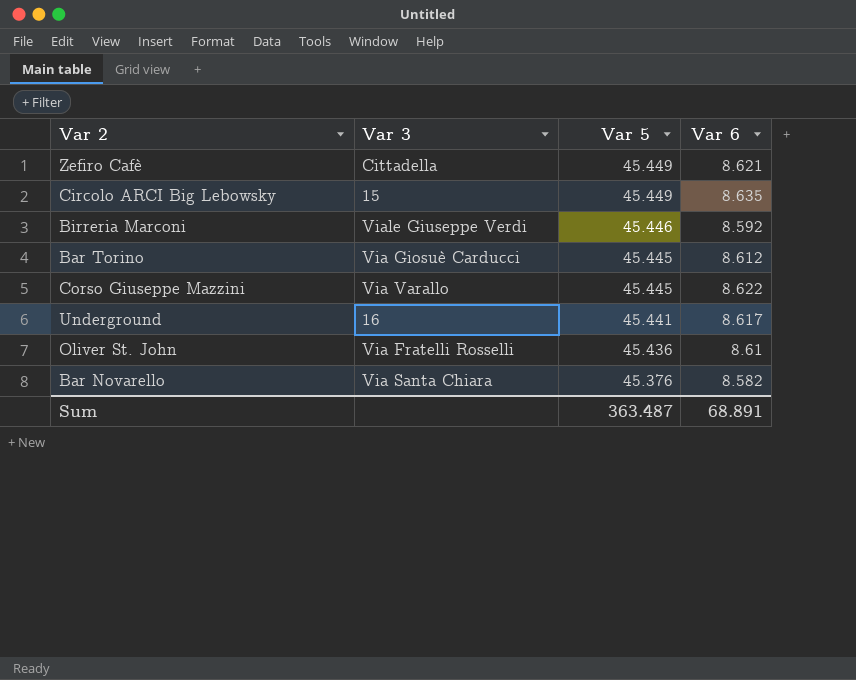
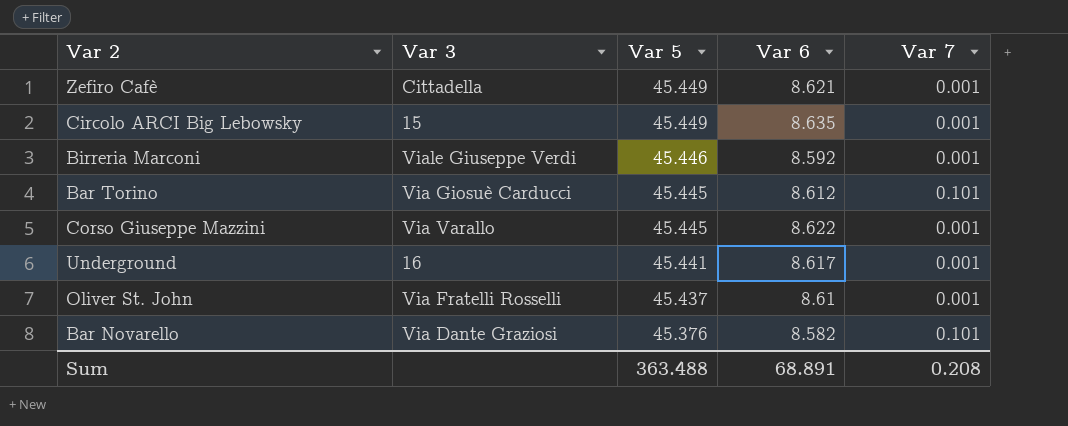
column Var 7 | position: none -> 5
Oliver St. John | Var 5: 45.436 -> 45.437
Bar Novarello | Var 3: Via Santa Chiara -> Via Dante Graziosi
Sum | Var 5: 363.487 -> 363.488

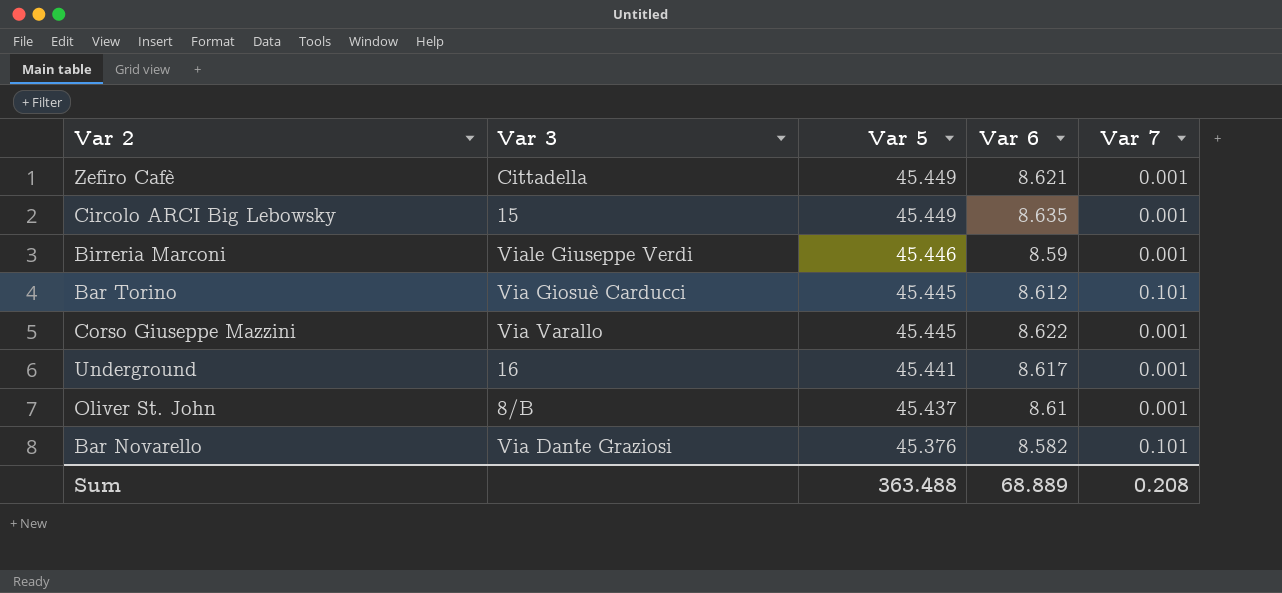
Birreria Marconi | Var 6: 8.592 -> 8.59
Oliver St. John | Var 3: Via Fratelli Rosselli -> 8/B
Sum | Var 6: 68.891 -> 68.889

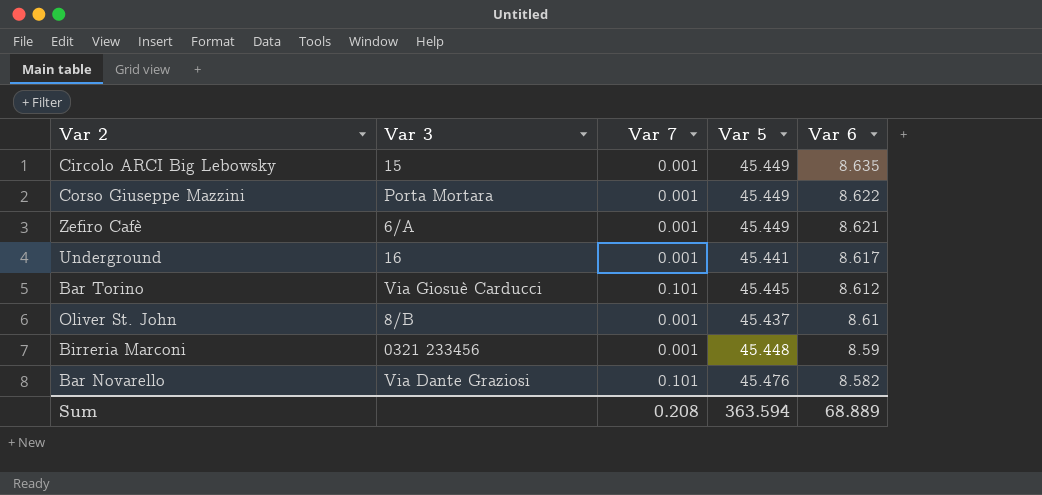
row order: Var 5 descending -> Var 6 descending
column Var 7 | position: 5 -> 3
Corso Giuseppe Mazzini | Var 3: Via Varallo -> Porta Mortara
Corso Giuseppe Mazzini | Var 5: 45.445 -> 45.449
Zefiro Cafè | Var 3: Cittadella -> 6/A
Birreria Marconi | Var 3: Viale Giuseppe Verdi -> 0321 233456
Birreria Marconi | Var 5: 45.446 -> 45.448
Bar Novarello | Var 5: 45.376 -> 45.476
Sum | Var 5: 363.488 -> 363.594

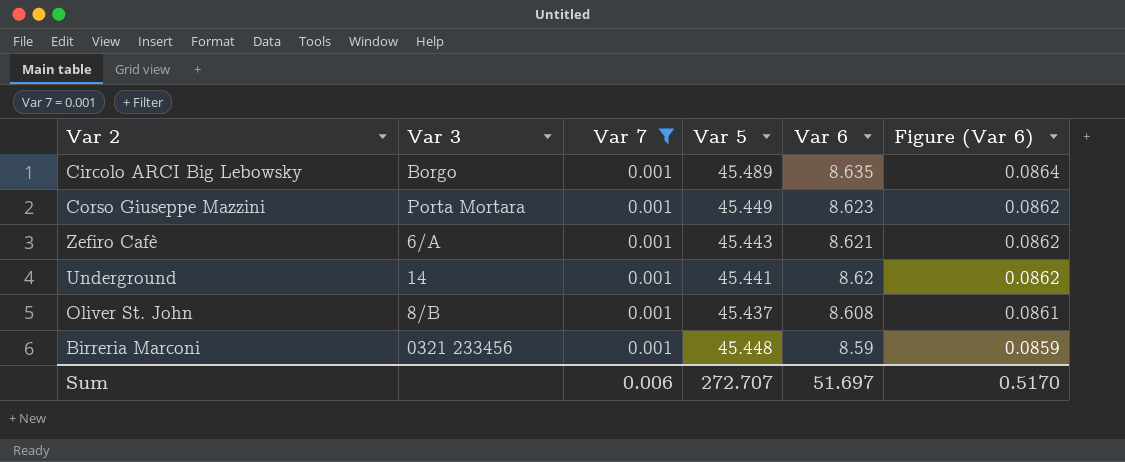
filter: none -> Var 7 = 0.001
column Figure (Var 6) | formula: none -> [Var 6] * 0.01
Circolo ARCI Big Lebowsky | Var 3: 15 -> Borgo
Circolo ARCI Big Lebowsky | Var 5: 45.449 -> 45.489
Corso Giuseppe Mazzini | Var 6: 8.622 -> 8.623
Zefiro Cafè | Var 5: 45.449 -> 45.443
Underground | Var 3: 16 -> 14
Underground | Var 6: 8.617 -> 8.62
Oliver St. John | Var 6: 8.61 -> 8.608
Sum | Var 7: 0.208 -> 0.006
Sum | Var 5: 363.594 -> 272.707
Sum | Var 6: 68.889 -> 51.697

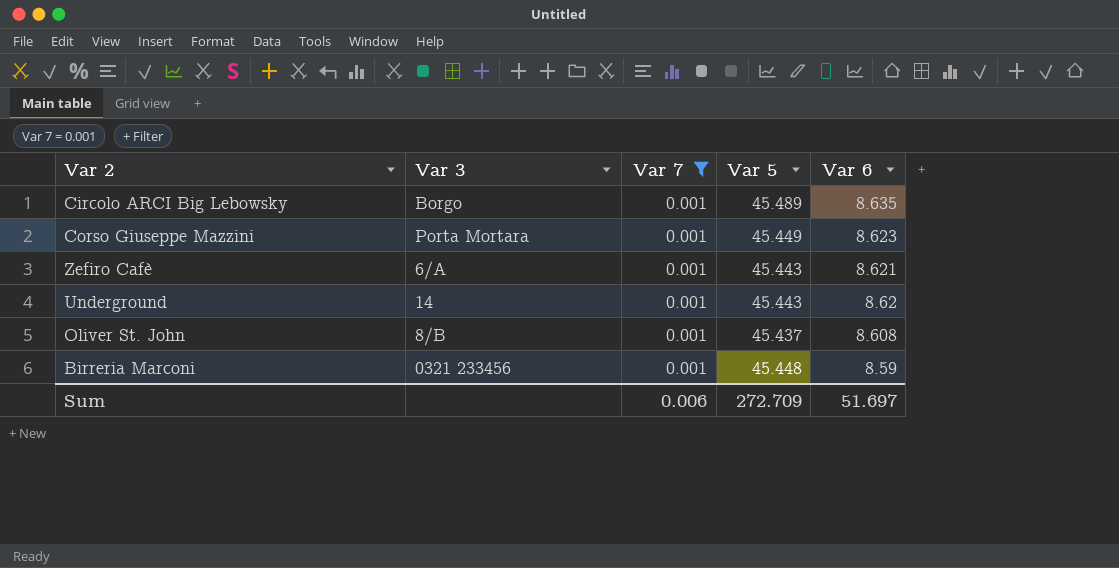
column Figure (Var 6) | formula: [Var 6] * 0.01 -> none
Underground | Var 5: 45.441 -> 45.443
Sum | Var 5: 272.707 -> 272.709

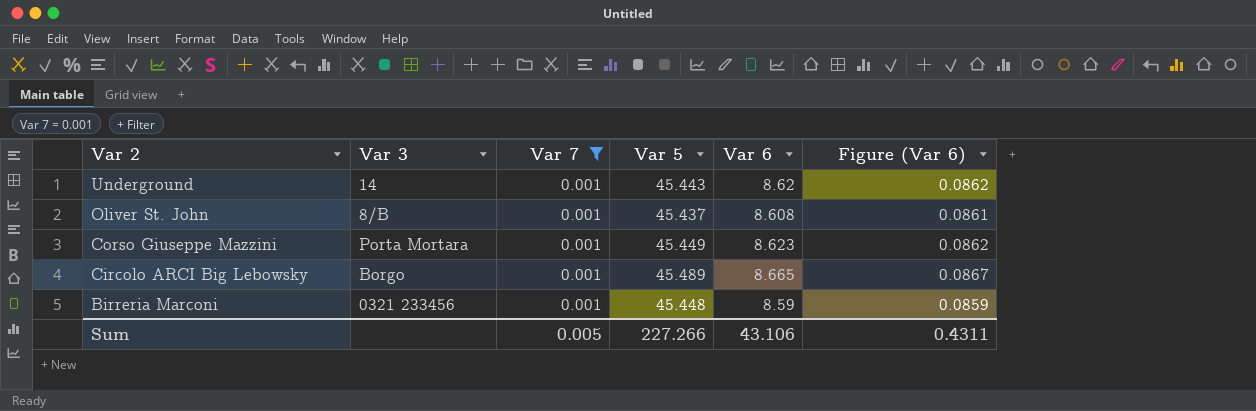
row order: Var 6 descending -> Var 2 descending
column Figure (Var 6) | formula: none -> [Var 6] * 0.01
row Zefiro Cafè: 6/A | 0.001 | 45.443 | 8.621 -> none
Circolo ARCI Big Lebowsky | Var 6: 8.635 -> 8.665
Sum | Var 7: 0.006 -> 0.005
Sum | Var 5: 272.709 -> 227.266
Sum | Var 6: 51.697 -> 43.106

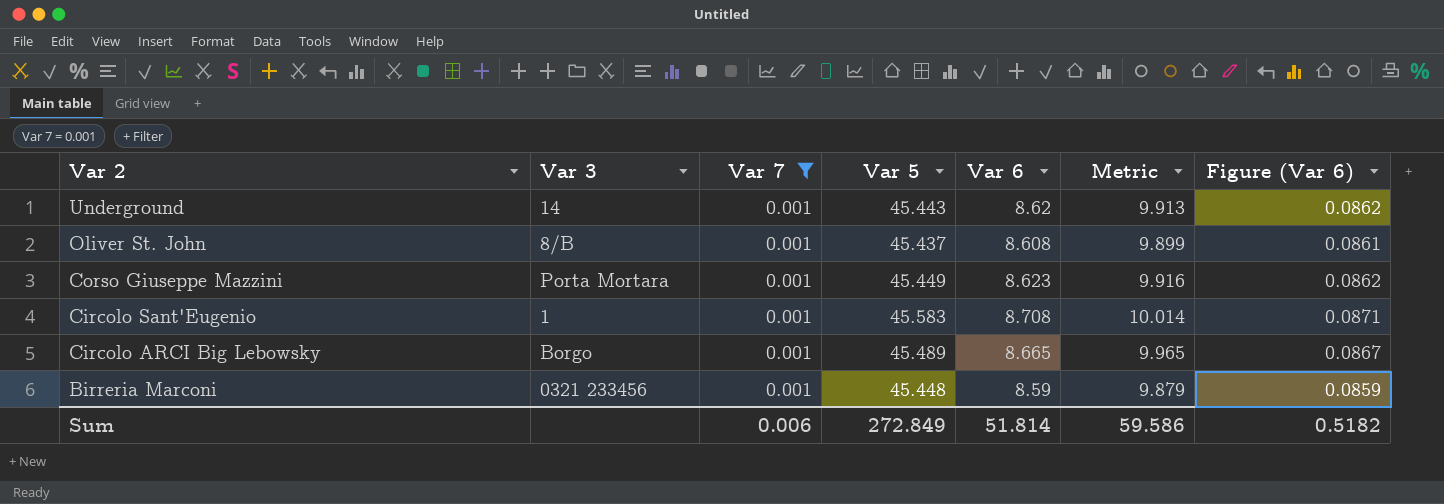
column Metric | formula: none -> [Var 6] * 1.15
row Circolo Sant'Eugenio: none -> 1 | 0.001 | 45.583 | 8.708 | 10.014 | 0.0871
Sum | Var 7: 0.005 -> 0.006
Sum | Var 5: 227.266 -> 272.849
Sum | Var 6: 43.106 -> 51.814
Sum | Figure (Var 6): 0.4311 -> 0.5182

